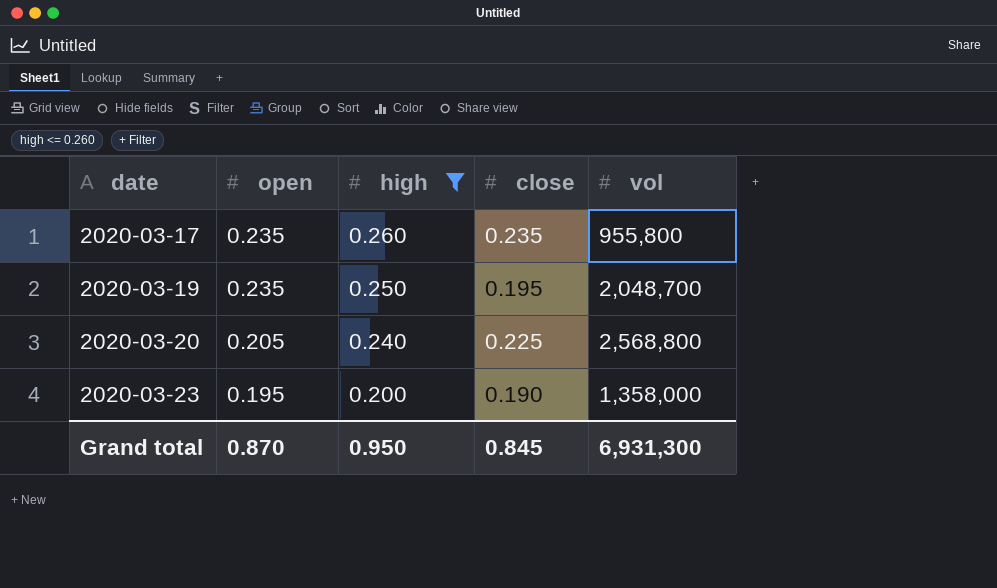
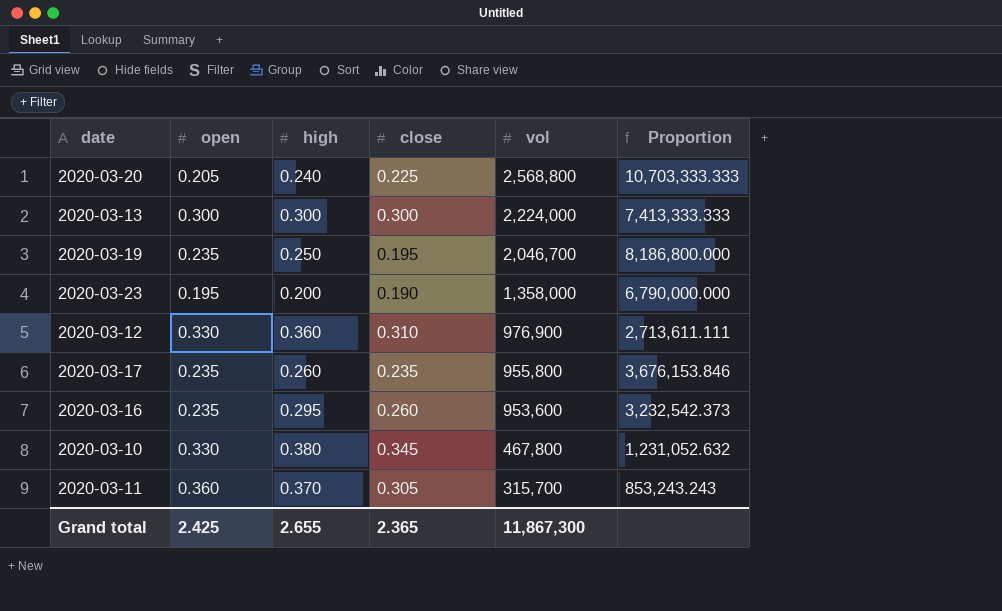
filter: high <= 0.260 -> none
row order: date ascending -> vol descending
column Proportion | formula: none -> [vol] / [high]
2020-03-19 | vol: 2,048,700 -> 2,046,700
Grand total | open: 0.870 -> 2.425
Grand total | high: 0.950 -> 2.655
Grand total | close: 0.845 -> 2.365
Grand total | vol: 6,931,300 -> 11,867,300

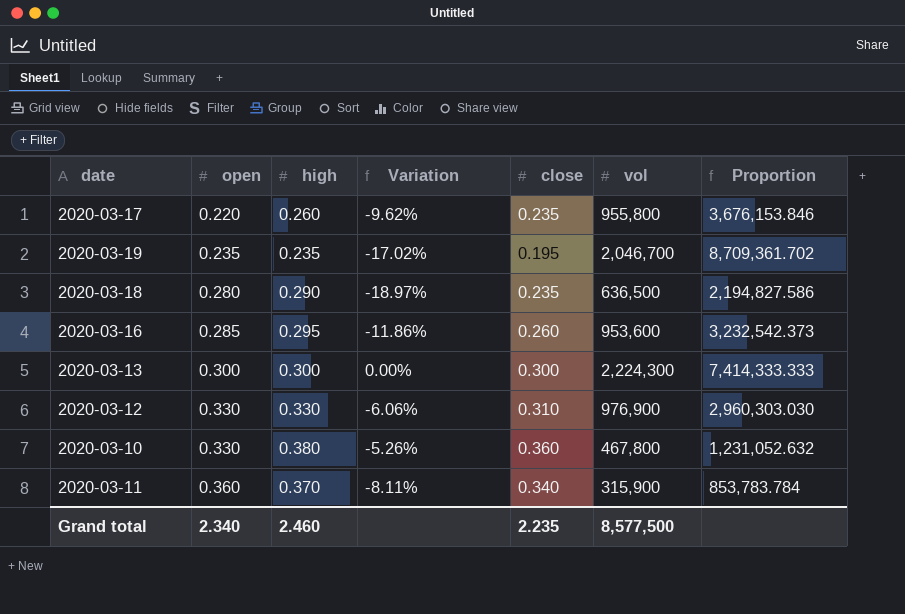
row order: vol descending -> open ascending
column Variation | formula: none -> ([close] - [high]) / [high]
row 2020-03-20: 0.205 | 0.240 | 0.225 | 2,568,800 | 10,703,333.333 -> none
row 2020-03-23: 0.195 | 0.200 | 0.190 | 1,358,000 | 6,790,000.000 -> none
2020-03-17 | open: 0.235 -> 0.220
2020-03-19 | high: 0.250 -> 0.235
2020-03-19 | Proportion: 8,186,800.000 -> 8,709,361.702
row 2020-03-18: none -> 0.280 | 0.290 | -18.97% | 0.235 | 636,500 | 2,194,827.586
2020-03-16 | open: 0.235 -> 0.285
2020-03-13 | vol: 2,224,000 -> 2,224,300
2020-03-13 | Proportion: 7,413,333.333 -> 7,414,333.333
2020-03-12 | high: 0.360 -> 0.330
2020-03-12 | Proportion: 2,713,611.111 -> 2,960,303.030
2020-03-10 | close: 0.345 -> 0.360
2020-03-11 | close: 0.305 -> 0.340
2020-03-11 | vol: 315,700 -> 315,900
2020-03-11 | Proportion: 853,243.243 -> 853,783.784
Grand total | open: 2.425 -> 2.340
Grand total | high: 2.655 -> 2.460
Grand total | close: 2.365 -> 2.235
Grand total | vol: 11,867,300 -> 8,577,500

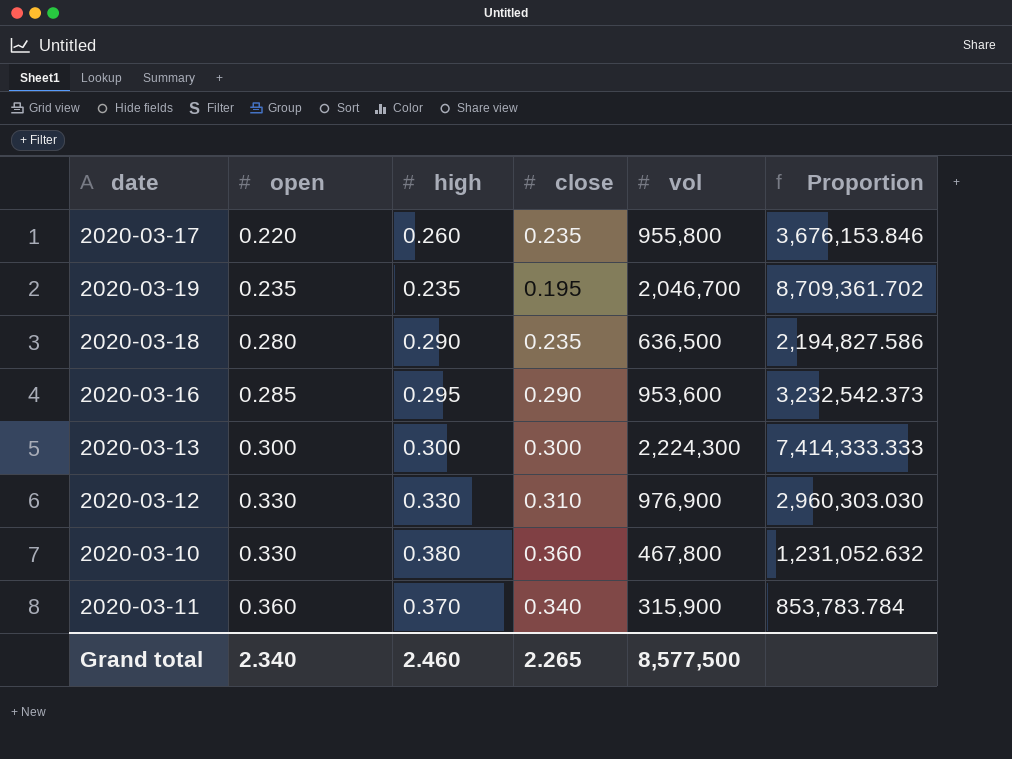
column Variation | formula: ([close] - [high]) / [high] -> none
2020-03-16 | close: 0.260 -> 0.290
Grand total | close: 2.235 -> 2.265

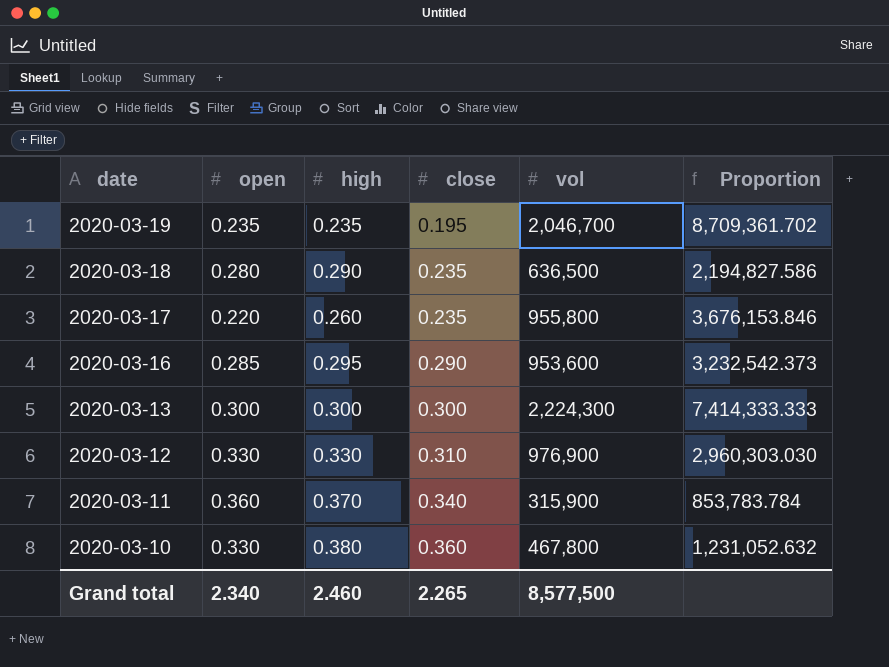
row order: open ascending -> date descending

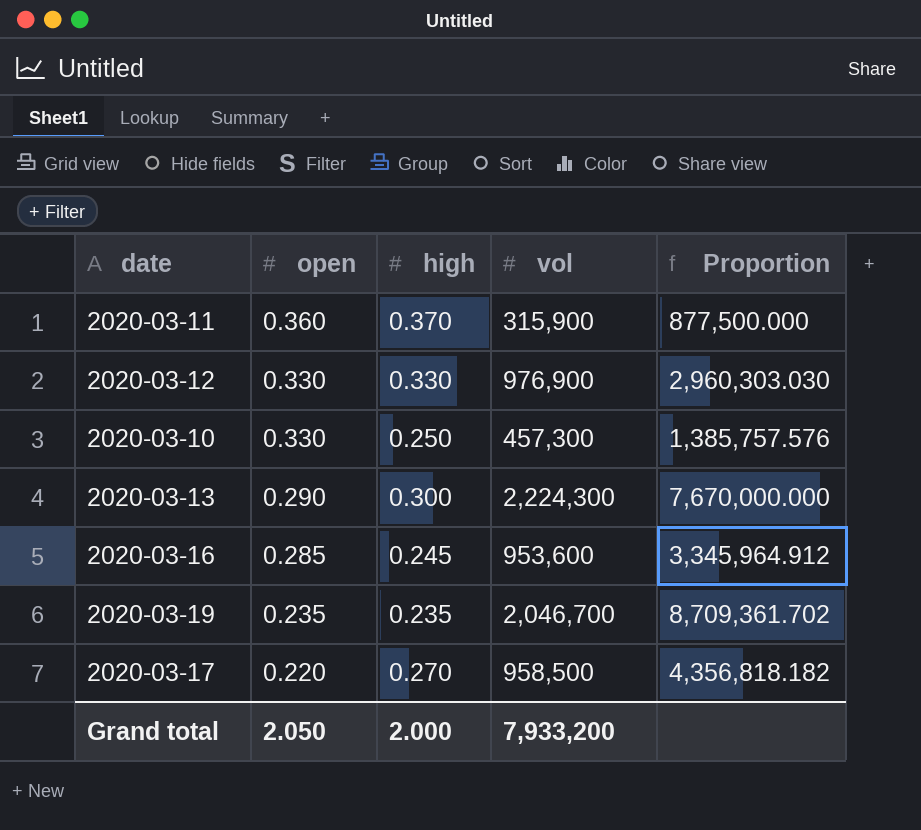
row order: date descending -> open descending
column close | position: 4 -> none
column Proportion | formula: [vol] / [high] -> [vol] / [open]
row 2020-03-18: 0.280 | 0.290 | 0.235 | 636,500 | 2,194,827.586 -> none
2020-03-10 | high: 0.380 -> 0.250
2020-03-10 | vol: 467,800 -> 457,300
2020-03-13 | open: 0.300 -> 0.290
2020-03-16 | high: 0.295 -> 0.245
2020-03-17 | high: 0.260 -> 0.270
2020-03-17 | vol: 955,800 -> 958,500
Grand total | open: 2.340 -> 2.050
Grand total | high: 2.460 -> 2.000
Grand total | vol: 8,577,500 -> 7,933,200

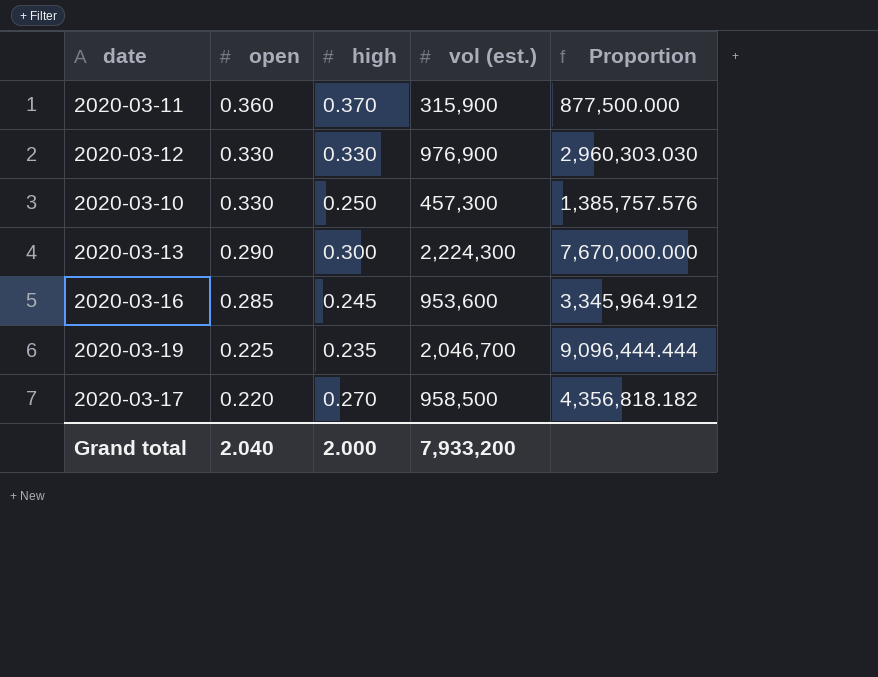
column name: vol -> vol (est.)
2020-03-19 | open: 0.235 -> 0.225
2020-03-19 | Proportion: 8,709,361.702 -> 9,096,444.444
Grand total | open: 2.050 -> 2.040

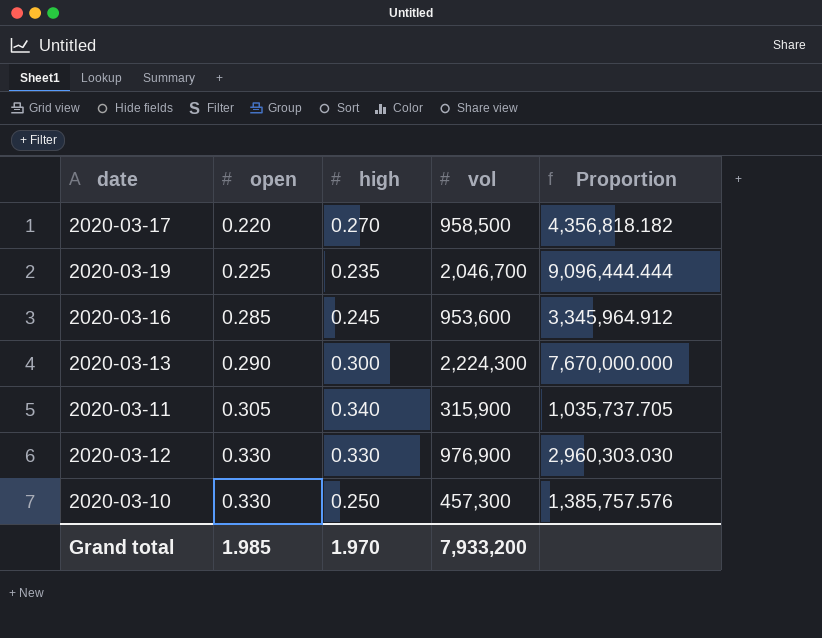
row order: open descending -> open ascending
column name: vol (est.) -> vol
2020-03-11 | open: 0.360 -> 0.305
2020-03-11 | high: 0.370 -> 0.340
2020-03-11 | Proportion: 877,500.000 -> 1,035,737.705
Grand total | open: 2.040 -> 1.985
Grand total | high: 2.000 -> 1.970

